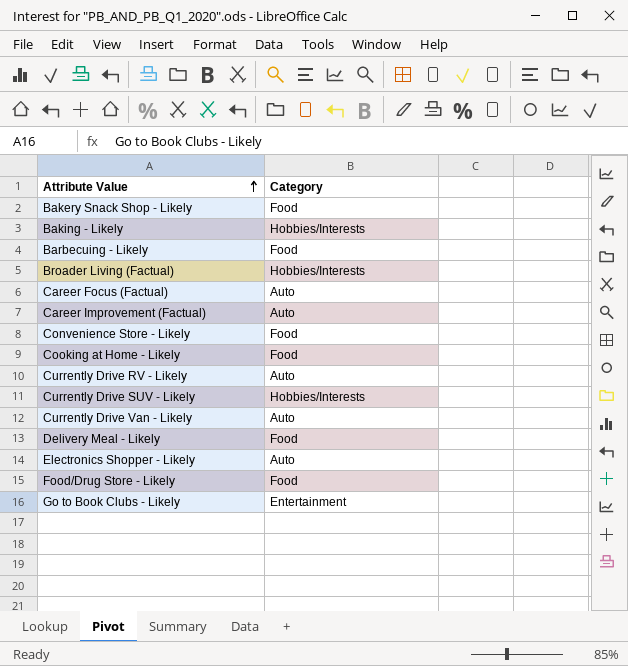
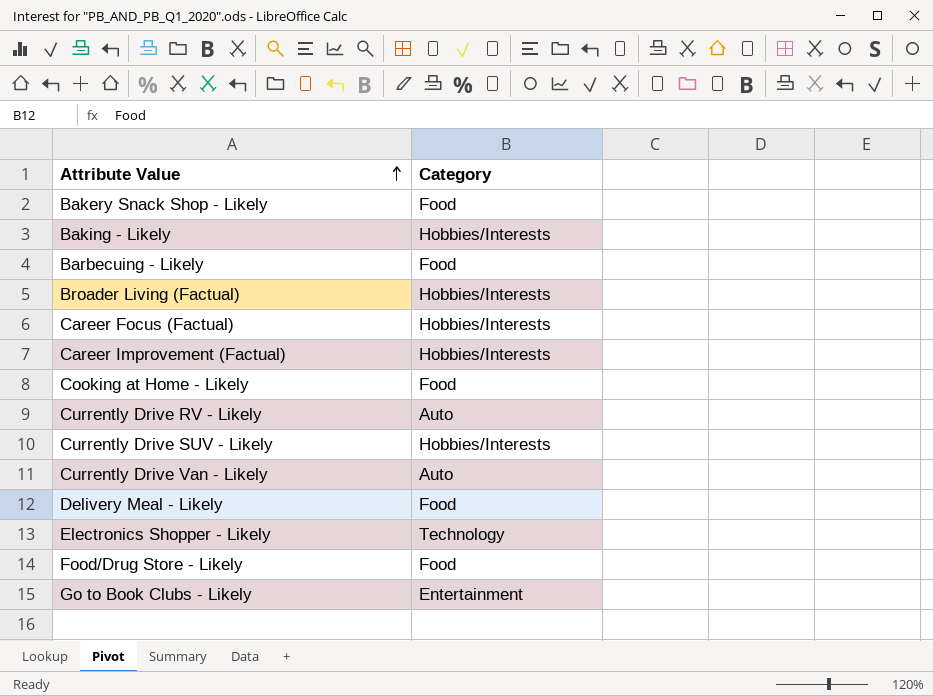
row Convenience Store - Likely: Food -> none
Career Focus (Factual) | Category: Auto -> Hobbies/Interests
Career Improvement (Factual) | Category: Auto -> Hobbies/Interests
Electronics Shopper - Likely | Category: Auto -> Technology

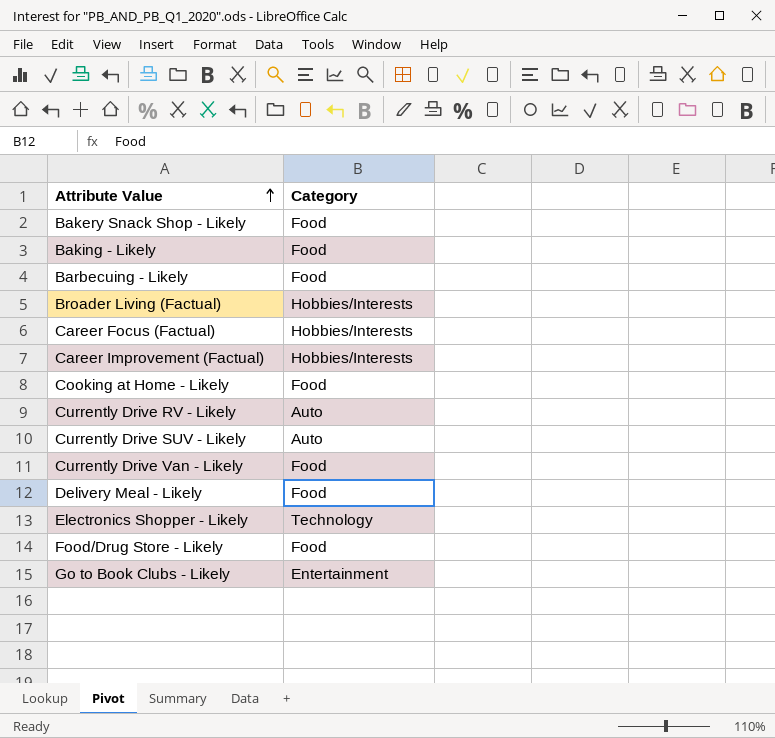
Baking - Likely | Category: Hobbies/Interests -> Food
Currently Drive SUV - Likely | Category: Hobbies/Interests -> Auto
Currently Drive Van - Likely | Category: Auto -> Food

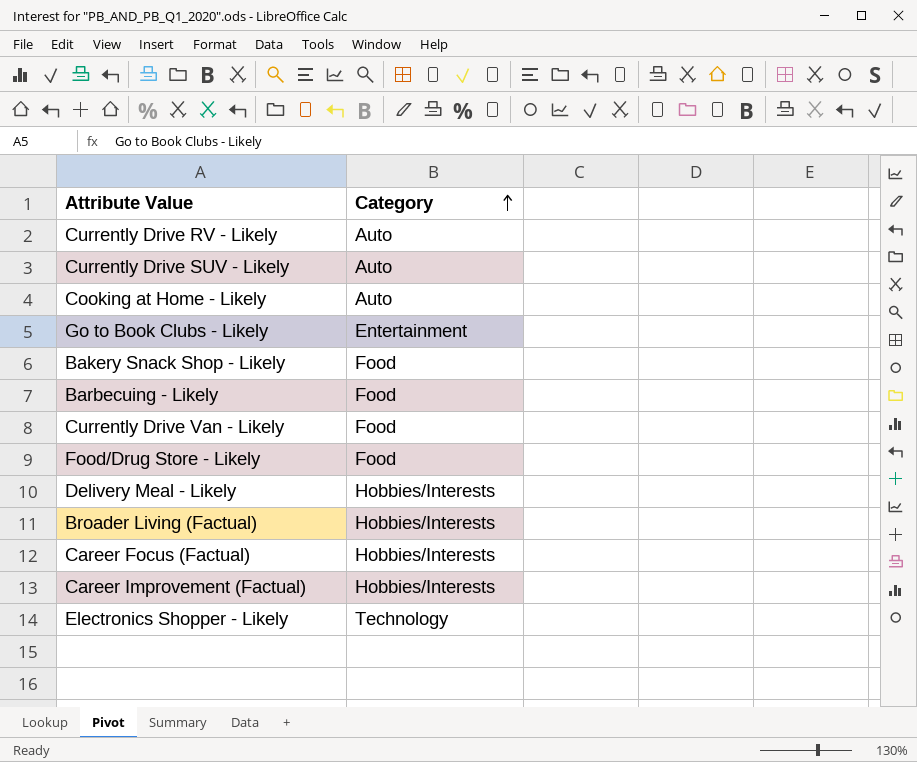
row order: Attribute Value ascending -> Category ascending
row Baking - Likely: Food -> none
Cooking at Home - Likely | Category: Food -> Auto
Delivery Meal - Likely | Category: Food -> Hobbies/Interests

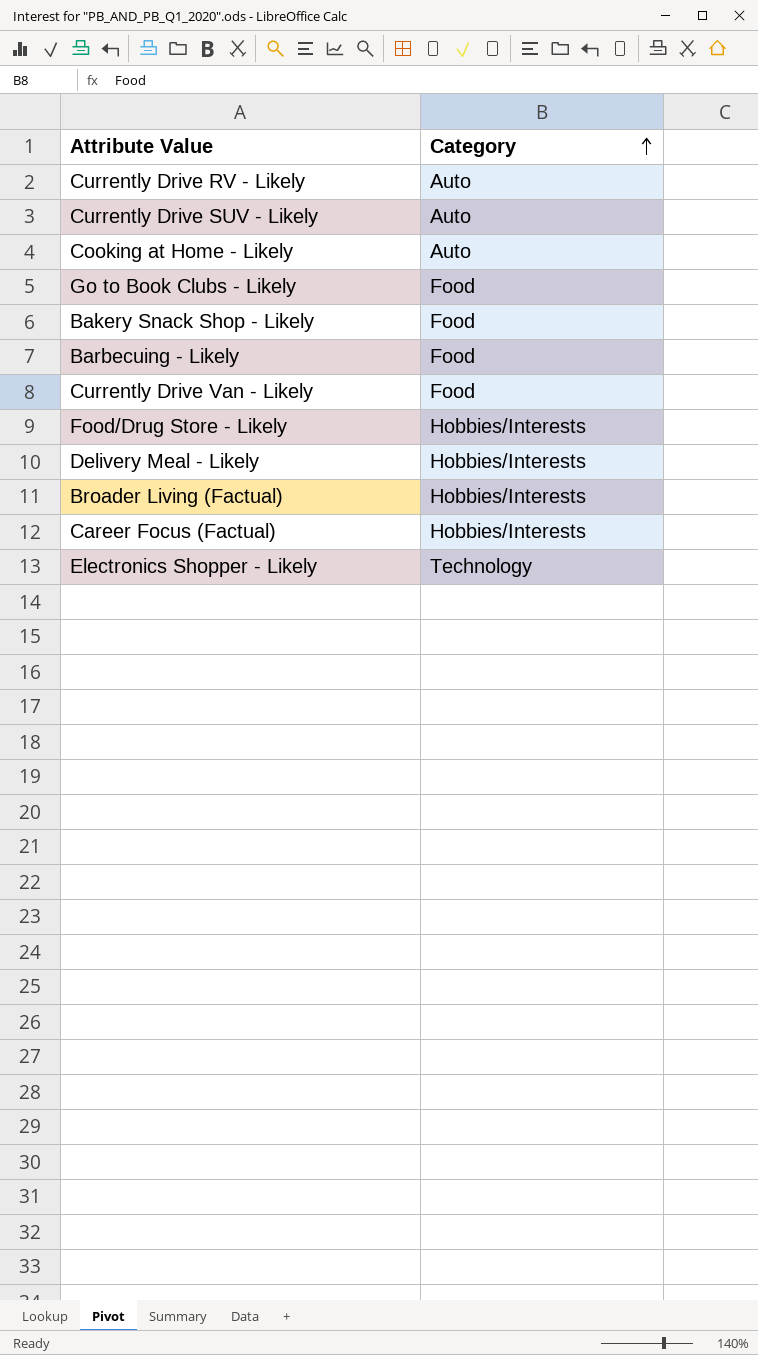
row Career Improvement (Factual): Hobbies/Interests -> none
Go to Book Clubs - Likely | Category: Entertainment -> Food
Food/Drug Store - Likely | Category: Food -> Hobbies/Interests

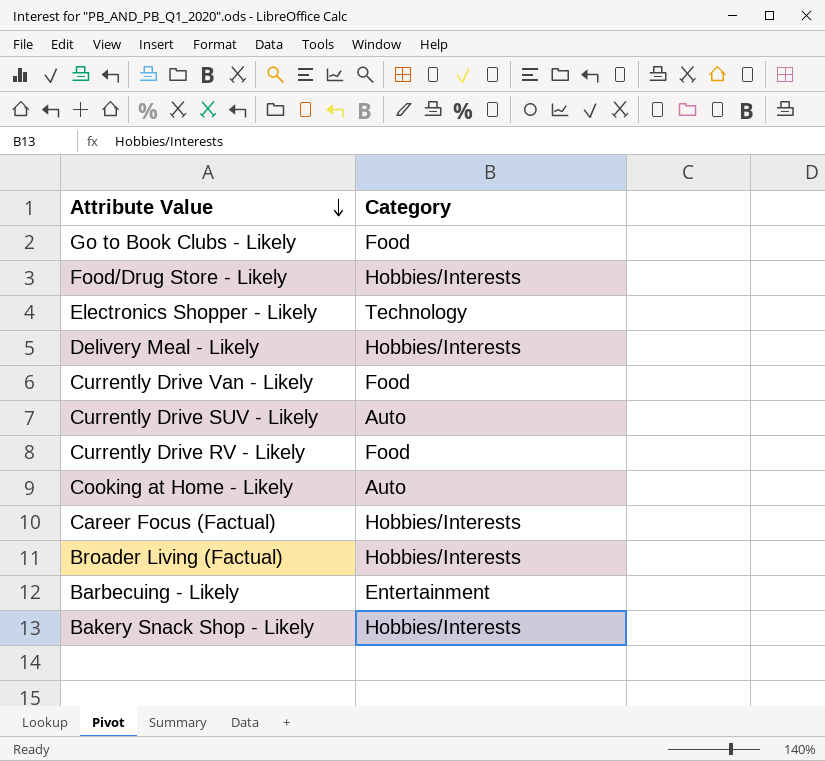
row order: Category ascending -> Attribute Value descending
Currently Drive RV - Likely | Category: Auto -> Food
Barbecuing - Likely | Category: Food -> Entertainment
Bakery Snack Shop - Likely | Category: Food -> Hobbies/Interests

